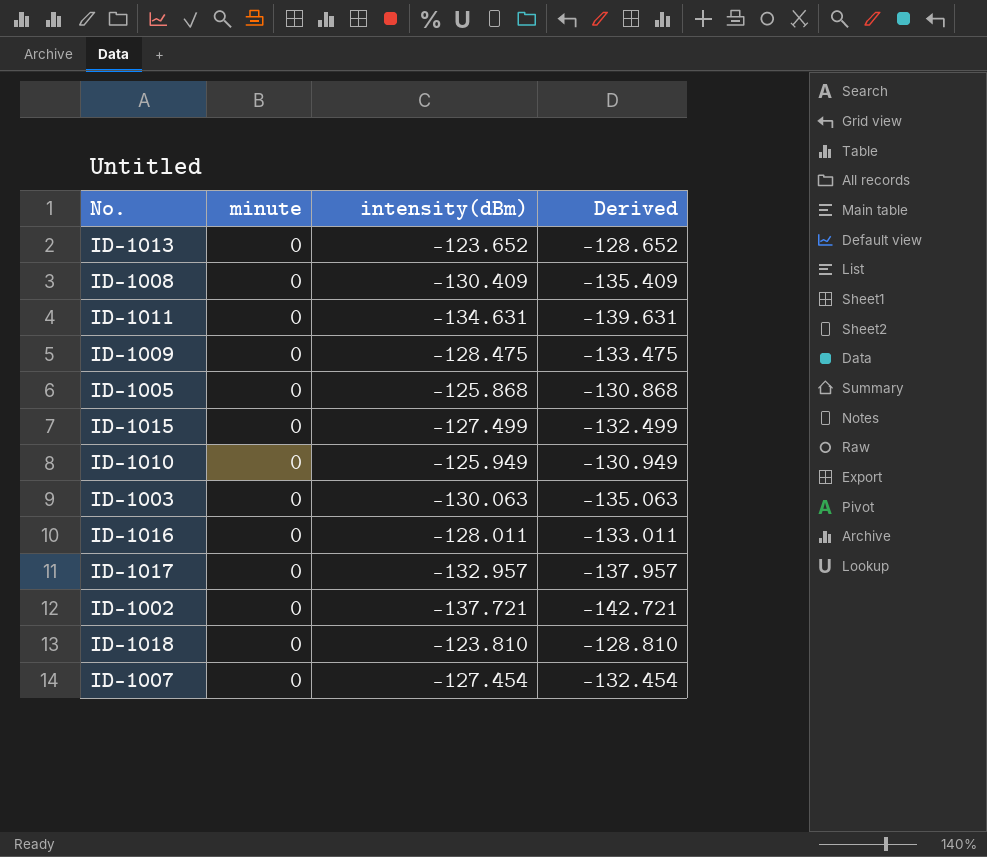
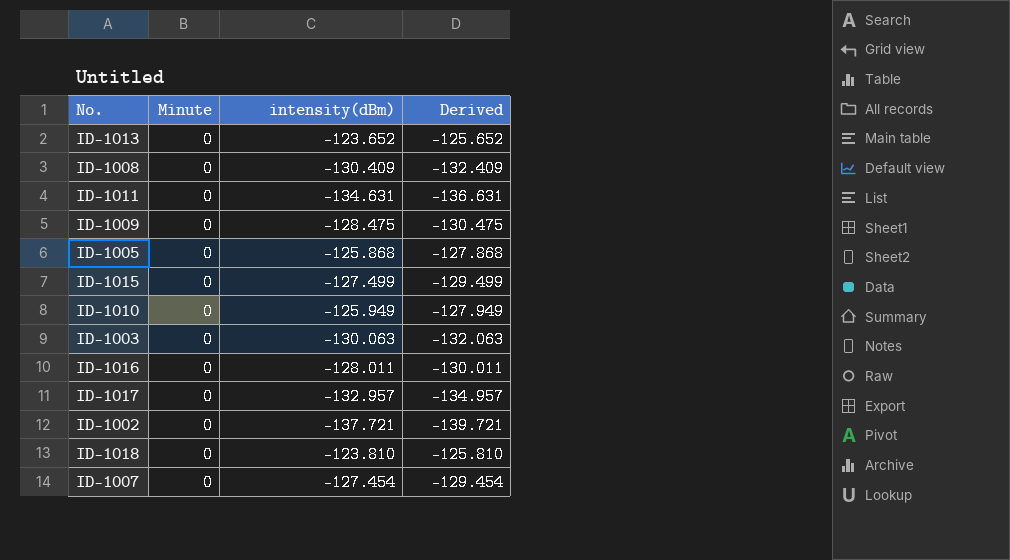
column name: minute -> Minute
column Derived | formula: [intensity(dBm)] - 5 -> [intensity(dBm)] - 2

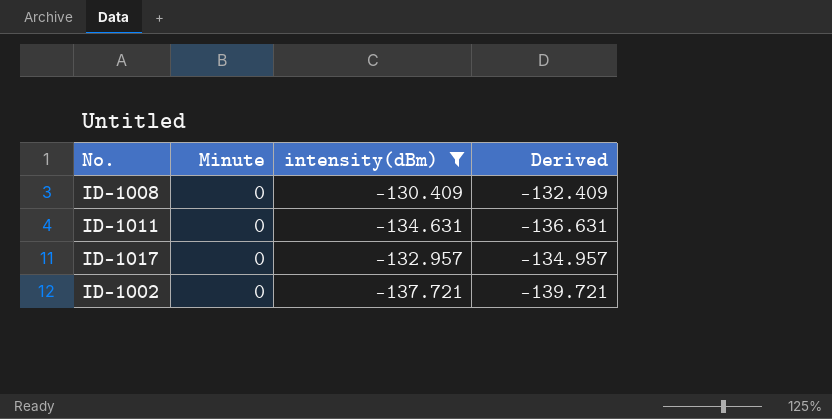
filter: none -> intensity(dBm) <= -130.409

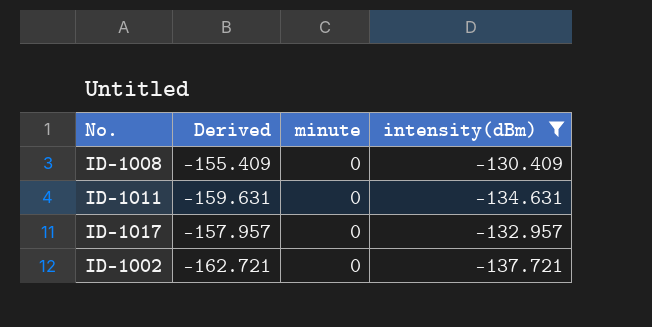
column Derived | formula: [intensity(dBm)] - 2 -> [intensity(dBm)] - 25
column Derived | position: 4 -> 2
column name: Minute -> minute

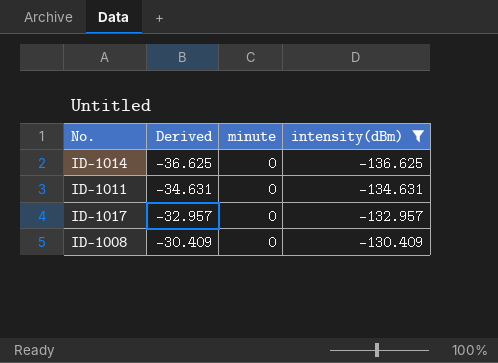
row order: none -> Derived ascending
column Derived | formula: [intensity(dBm)] - 25 -> [intensity(dBm)] + 100
row ID-1002: -162.721 | 0 | -137.721 -> none
row ID-1014: none -> -36.625 | 0 | -136.625

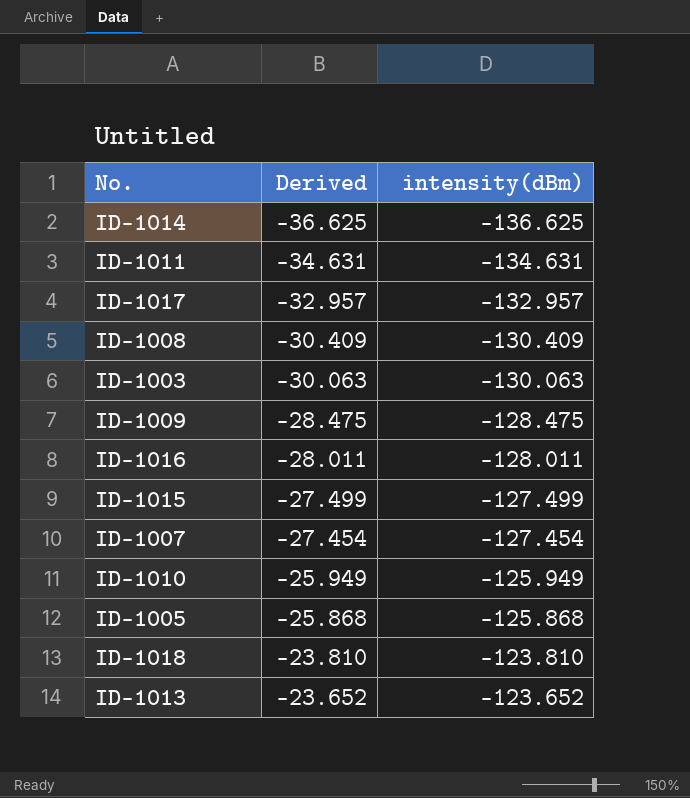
filter: intensity(dBm) <= -130.409 -> none
column minute | position: 3 -> none

